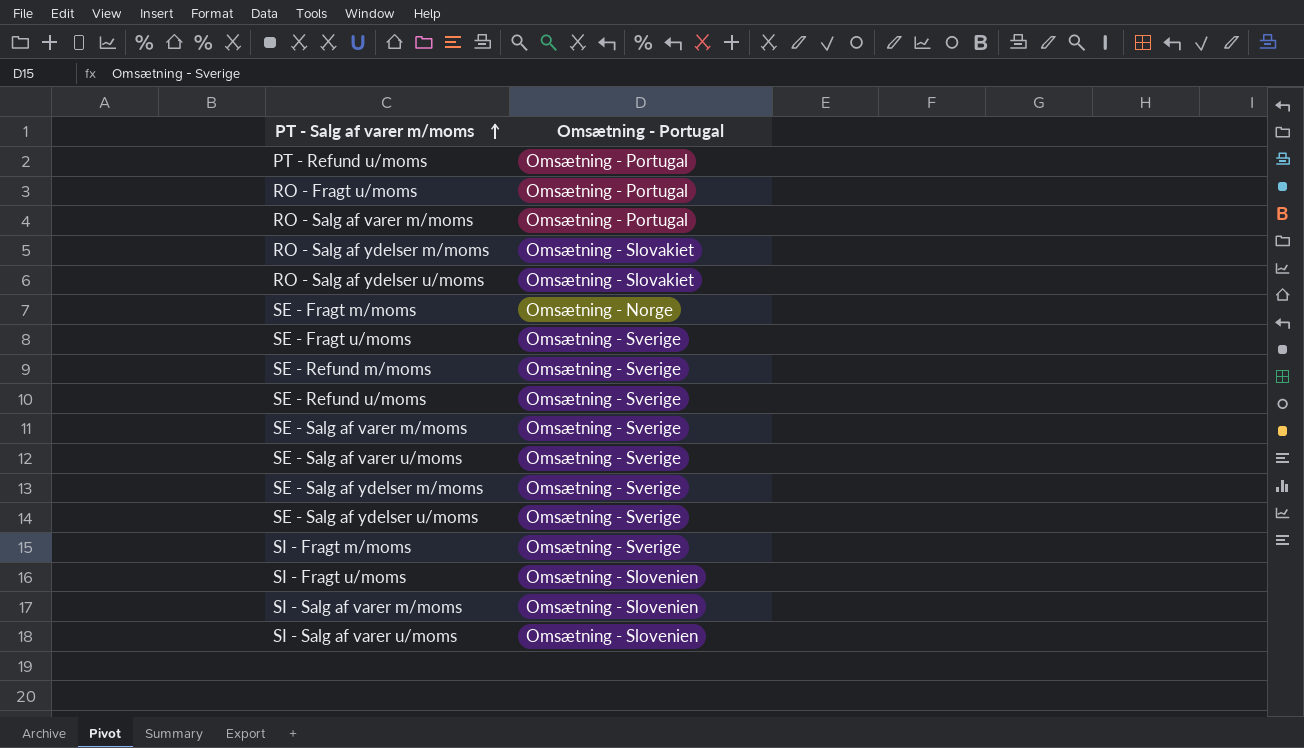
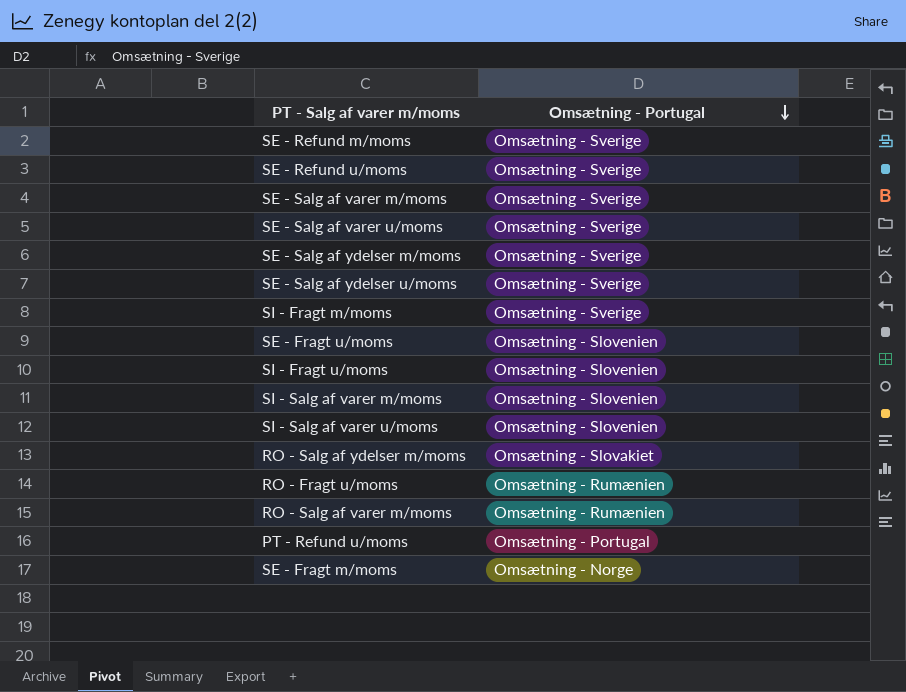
row order: PT - Salg af varer m/moms ascending -> Omsætning - Portugal descending
row RO - Salg af ydelser u/moms: Omsætning - Slovakiet -> none
SE - Fragt u/moms | Omsætning - Portugal: Omsætning - Sverige -> Omsætning - Slovenien
RO - Fragt u/moms | Omsætning - Portugal: Omsætning - Portugal -> Omsætning - Rumænien
RO - Salg af varer m/moms | Omsætning - Portugal: Omsætning - Portugal -> Omsætning - Rumænien

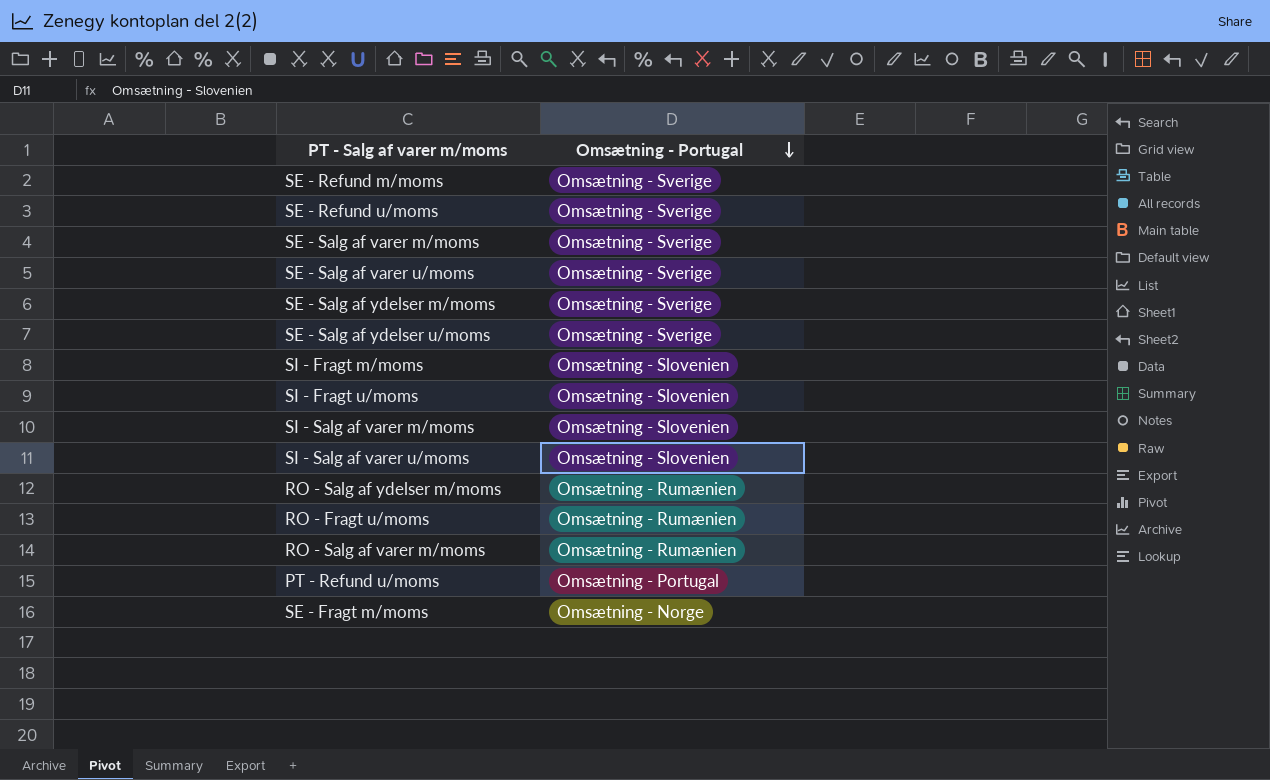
row SE - Fragt u/moms: Omsætning - Slovenien -> none
SI - Fragt m/moms | Omsætning - Portugal: Omsætning - Sverige -> Omsætning - Slovenien
RO - Salg af ydelser m/moms | Omsætning - Portugal: Omsætning - Slovakiet -> Omsætning - Rumænien

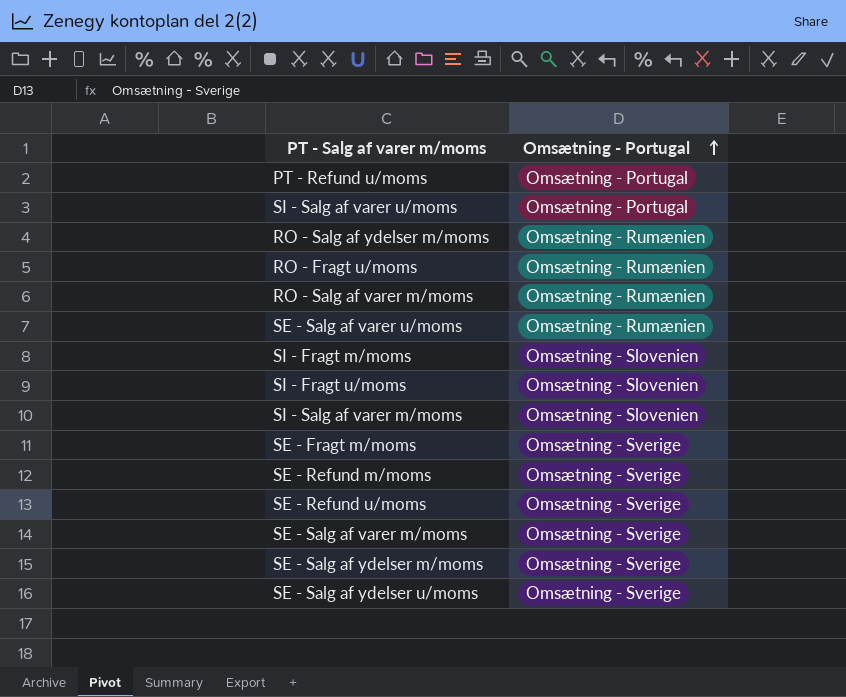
row order: Omsætning - Portugal descending -> Omsætning - Portugal ascending
SI - Salg af varer u/moms | Omsætning - Portugal: Omsætning - Slovenien -> Omsætning - Portugal
SE - Salg af varer u/moms | Omsætning - Portugal: Omsætning - Sverige -> Omsætning - Rumænien
SE - Fragt m/moms | Omsætning - Portugal: Omsætning - Norge -> Omsætning - Sverige

